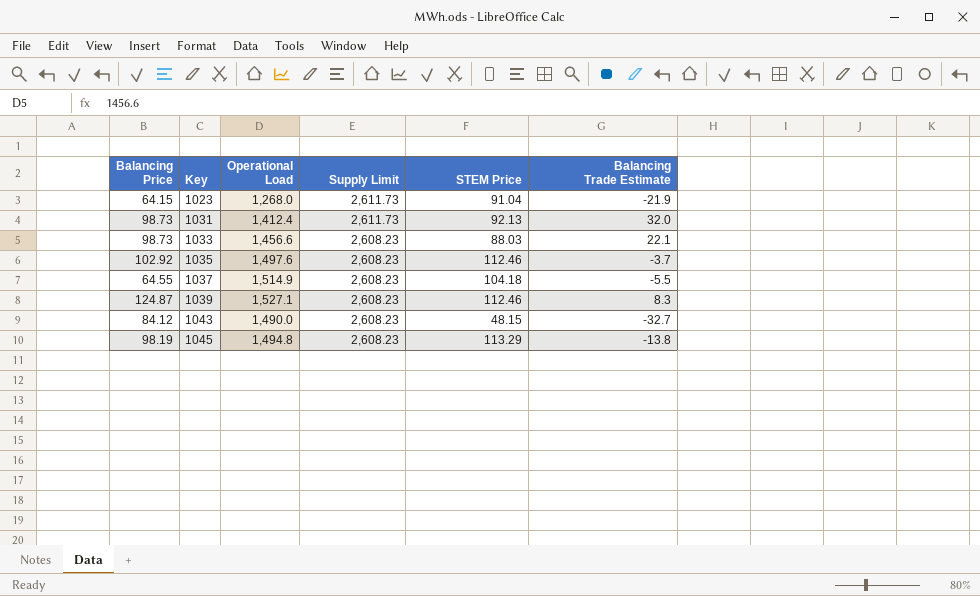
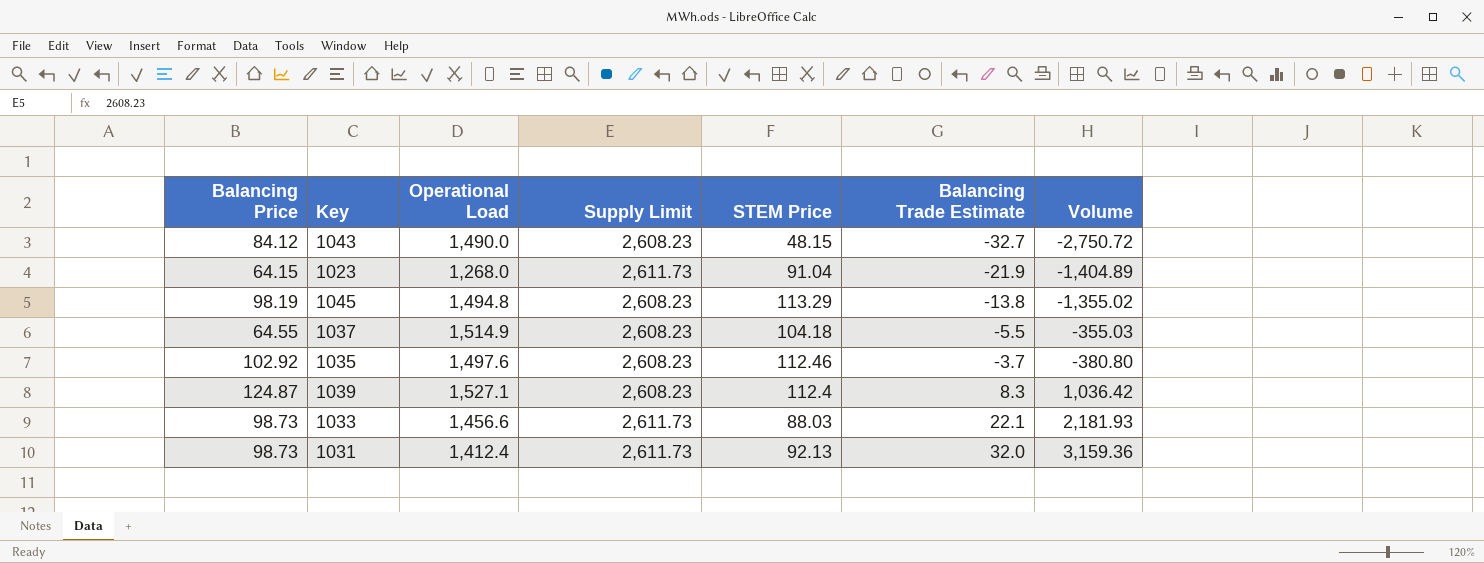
row order: Key ascending -> Balancing Trade Estimate ascending
column Volume | formula: none -> [Balancing Price] * [Balancing Trade Estimate]
1039 | STEM Price: 112.46 -> 112.4
1033 | Supply Limit: 2,608.23 -> 2,611.73

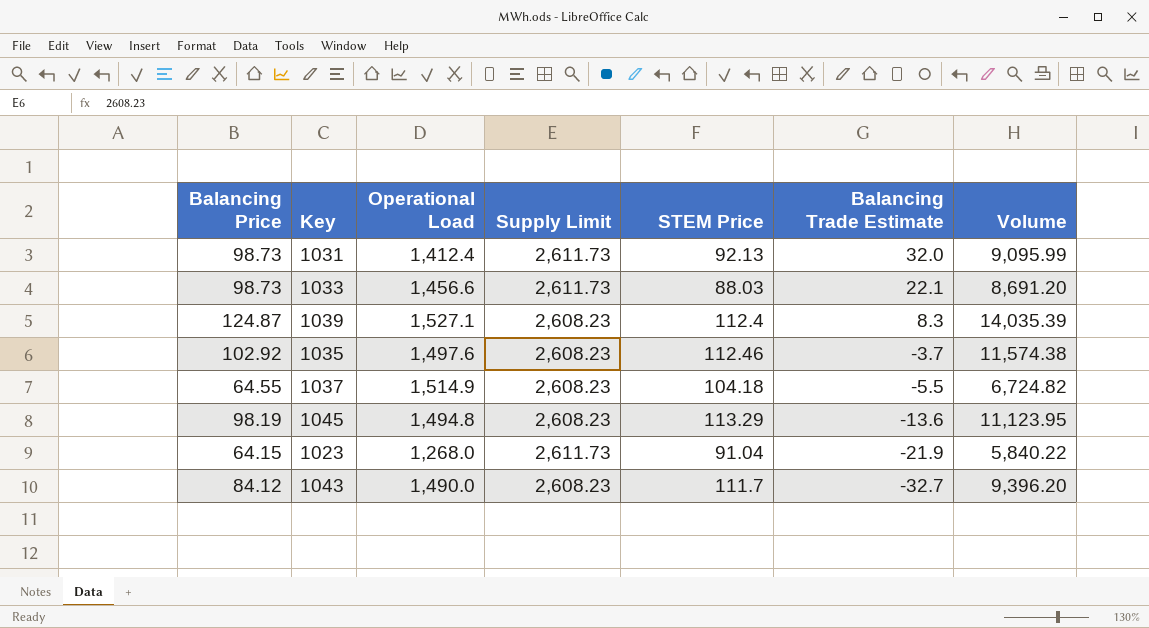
row order: Balancing Trade Estimate ascending -> Balancing Trade Estimate descending
column Volume | formula: [Balancing Price] * [Balancing Trade Estimate] -> [Balancing Price] * [STEM Price]
1045 | Balancing Trade Estimate: -13.8 -> -13.6
1043 | STEM Price: 48.15 -> 111.7

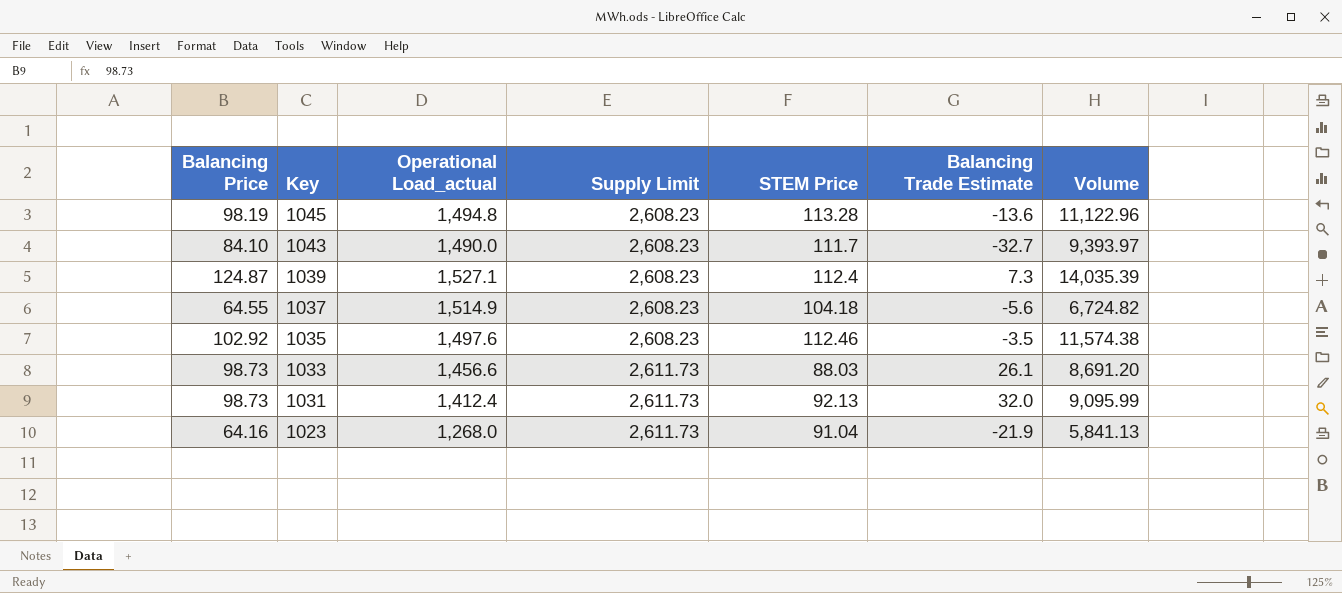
row order: Balancing Trade Estimate descending -> Key descending
column name: Operational Load -> Operational Load_actual
1045 | STEM Price: 113.29 -> 113.28
1045 | Volume: 11,123.95 -> 11,122.96
1043 | Balancing Price: 84.12 -> 84.10
1043 | Volume: 9,396.20 -> 9,393.97
1039 | Balancing Trade Estimate: 8.3 -> 7.3
1037 | Balancing Trade Estimate: -5.5 -> -5.6
1035 | Balancing Trade Estimate: -3.7 -> -3.5
1033 | Balancing Trade Estimate: 22.1 -> 26.1
1023 | Balancing Price: 64.15 -> 64.16
1023 | Volume: 5,840.22 -> 5,841.13

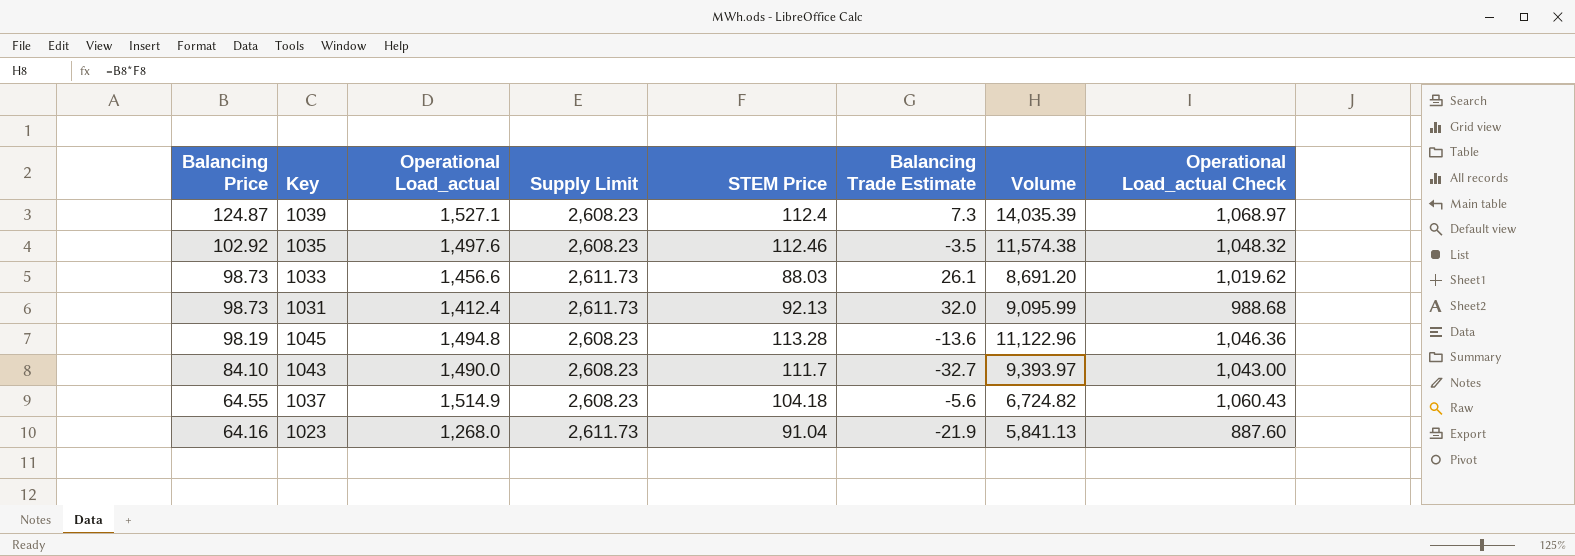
row order: Key descending -> Balancing Price descending
column Operational Load_actual Check | formula: none -> [Operational Load_actual] * 0.7

